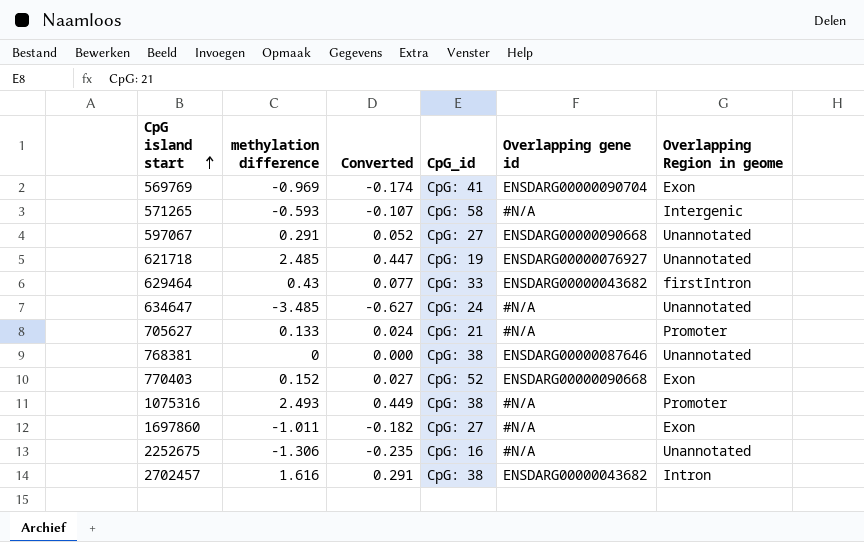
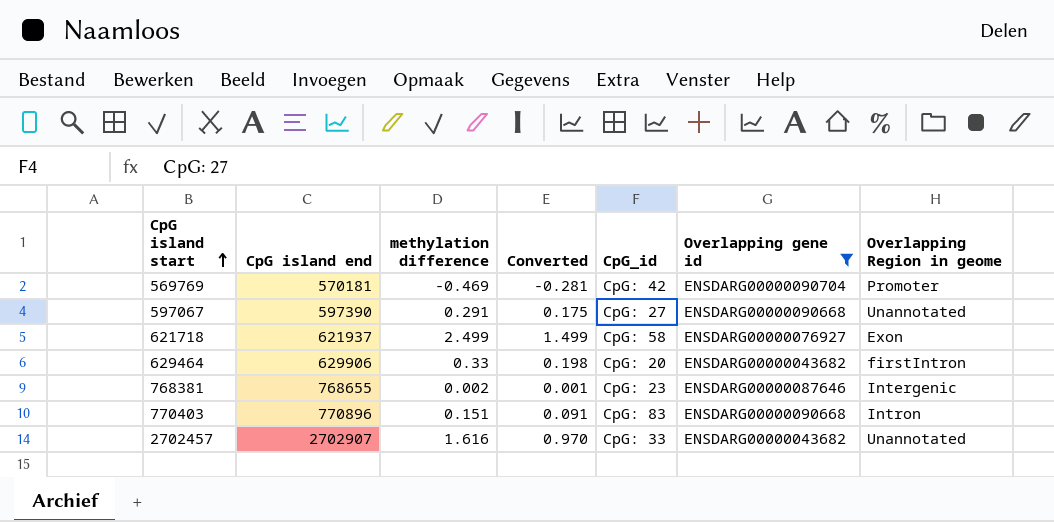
filter: none -> Overlapping gene id != #N/A
column CpG island end | position: none -> 2
column Converted | formula: [methylation difference] * 0.18 -> [methylation difference] * 0.6
569769 | methylation difference: -0.969 -> -0.469
569769 | CpG_id: CpG: 41 -> CpG: 42
569769 | Overlapping Region in geome: Exon -> Promoter
621718 | methylation difference: 2.485 -> 2.499
621718 | CpG_id: CpG: 19 -> CpG: 58
621718 | Overlapping Region in geome: Unannotated -> Exon
629464 | methylation difference: 0.43 -> 0.33
629464 | CpG_id: CpG: 33 -> CpG: 20
768381 | methylation difference: 0 -> 0.002
768381 | CpG_id: CpG: 38 -> CpG: 23
768381 | Overlapping Region in geome: Unannotated -> Intergenic
770403 | methylation difference: 0.152 -> 0.151
770403 | CpG_id: CpG: 52 -> CpG: 83
770403 | Overlapping Region in geome: Exon -> Intron
2702457 | CpG_id: CpG: 38 -> CpG: 33
2702457 | Overlapping Region in geome: Intron -> Unannotated

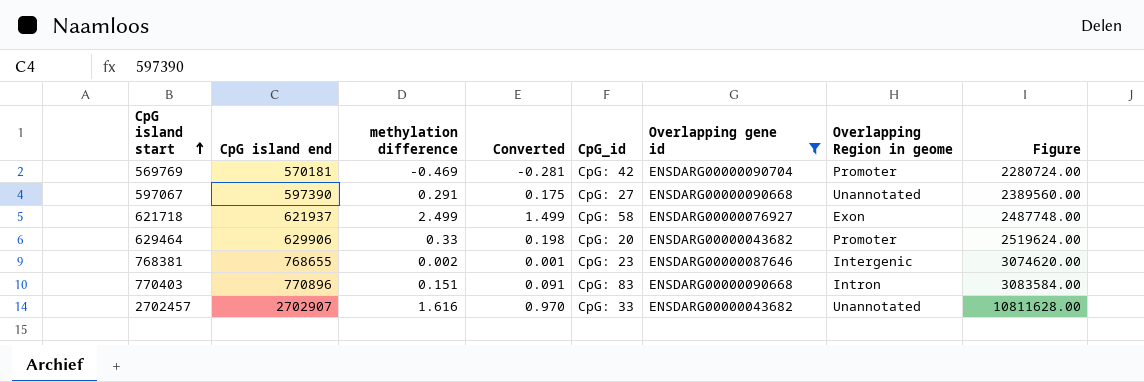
column Figure | formula: none -> [CpG island end] * 4
629464 | Overlapping Region in geome: firstIntron -> Promoter

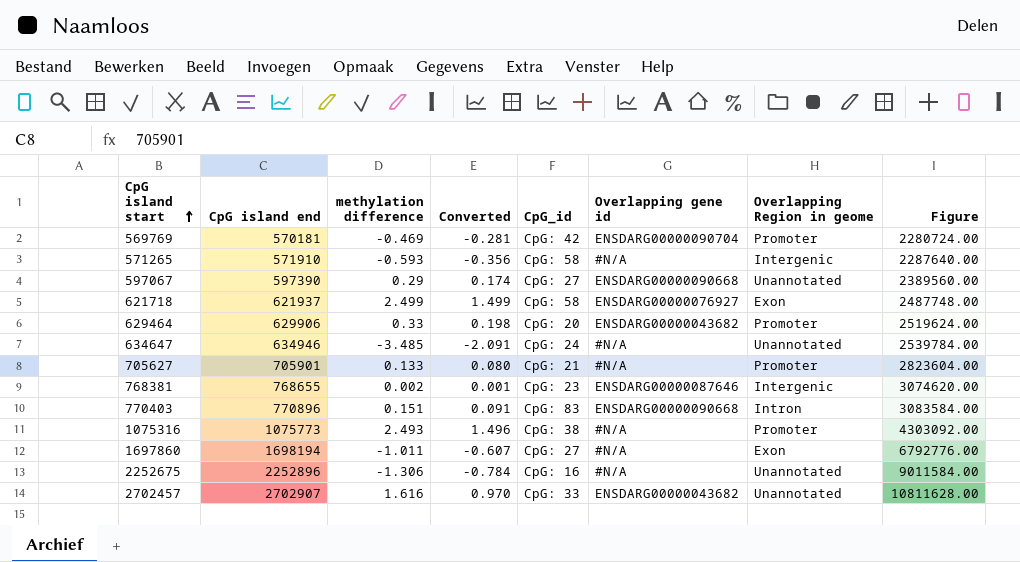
filter: Overlapping gene id != #N/A -> none
597067 | methylation difference: 0.291 -> 0.29
597067 | Converted: 0.175 -> 0.174

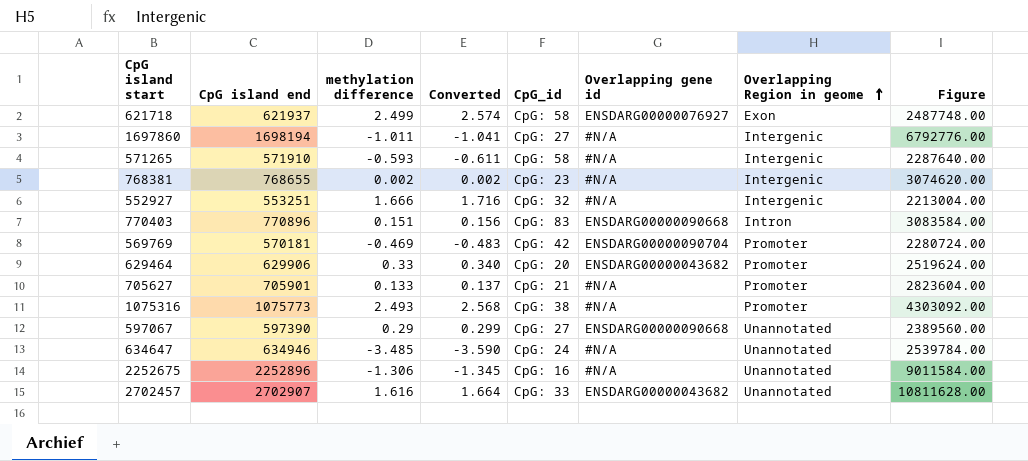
row order: CpG island start ascending -> Overlapping Region in geome ascending
column Converted | formula: [methylation difference] * 0.6 -> [methylation difference] * 1.03
1697860 | Overlapping Region in geome: Exon -> Intergenic
768381 | Overlapping gene id: ENSDARG00000087646 -> #N/A
row 552927: none -> 553251 | 1.666 | 1.716 | CpG: 32 | #N/A | Intergenic | 2213004.00

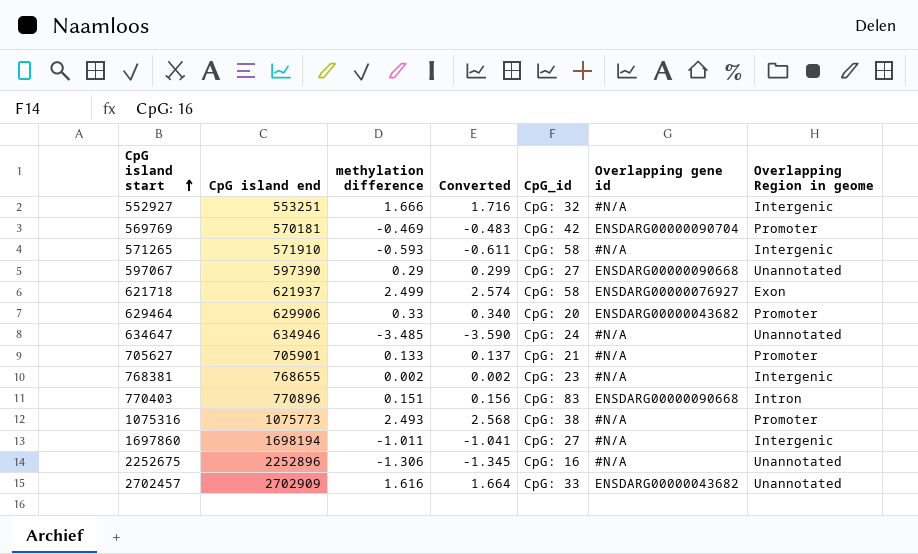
row order: Overlapping Region in geome ascending -> CpG island start ascending
column Figure | formula: [CpG island end] * 4 -> none
2702457 | CpG island end: 2702907 -> 2702909

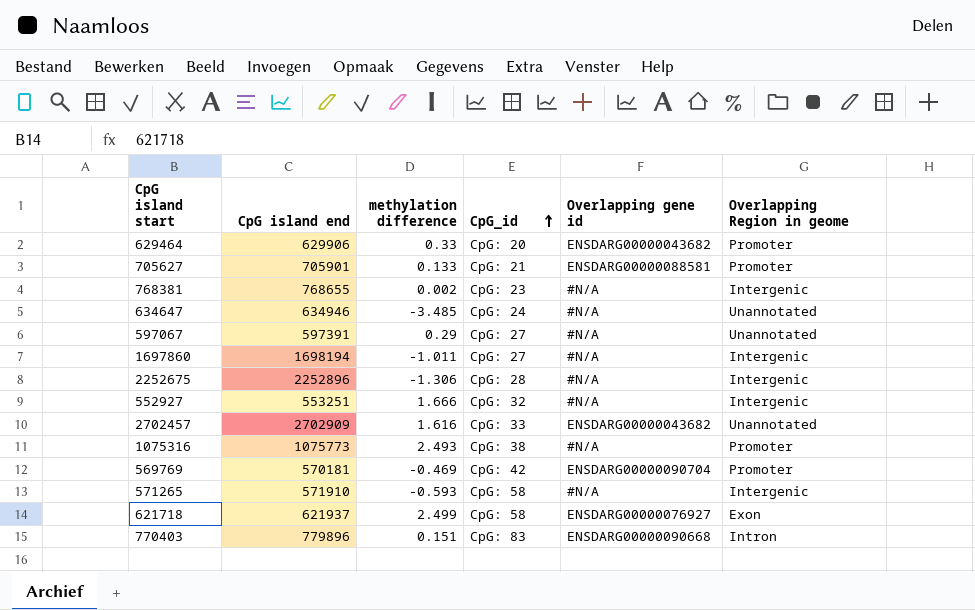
row order: CpG island start ascending -> CpG_id ascending
column Converted | formula: [methylation difference] * 1.03 -> none
705627 | Overlapping gene id: #N/A -> ENSDARG00000088581
597067 | CpG island end: 597390 -> 597391
597067 | Overlapping gene id: ENSDARG00000090668 -> #N/A
2252675 | CpG_id: CpG: 16 -> CpG: 28
2252675 | Overlapping Region in geome: Unannotated -> Intergenic
770403 | CpG island end: 770896 -> 779896

